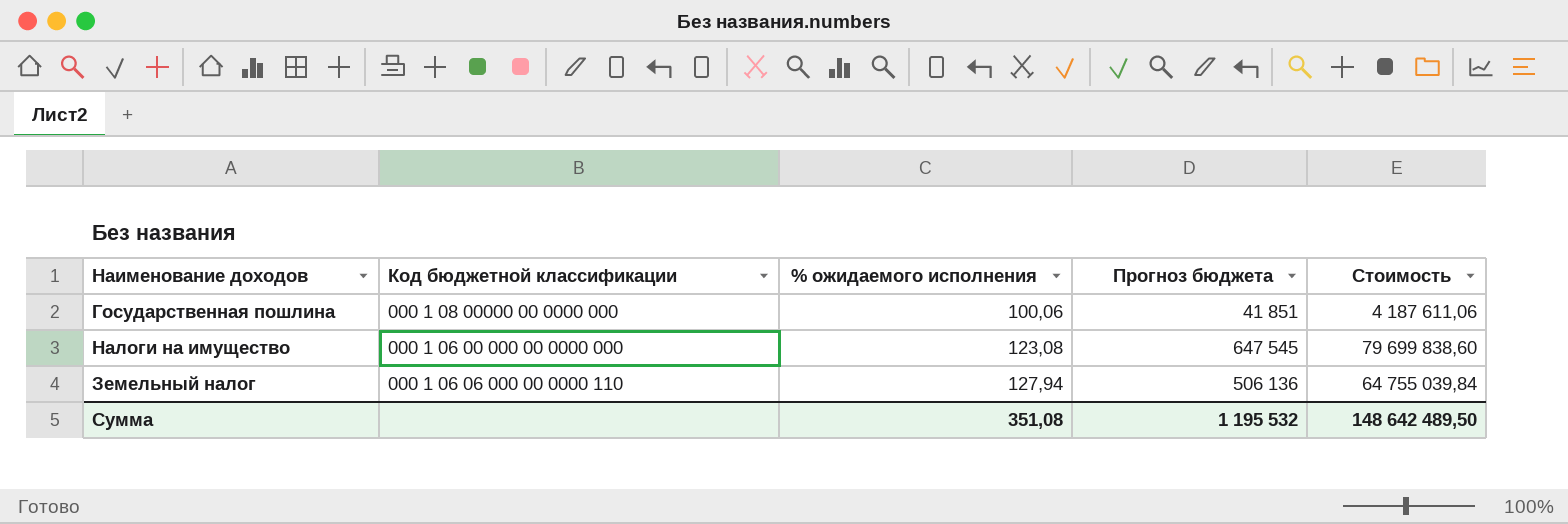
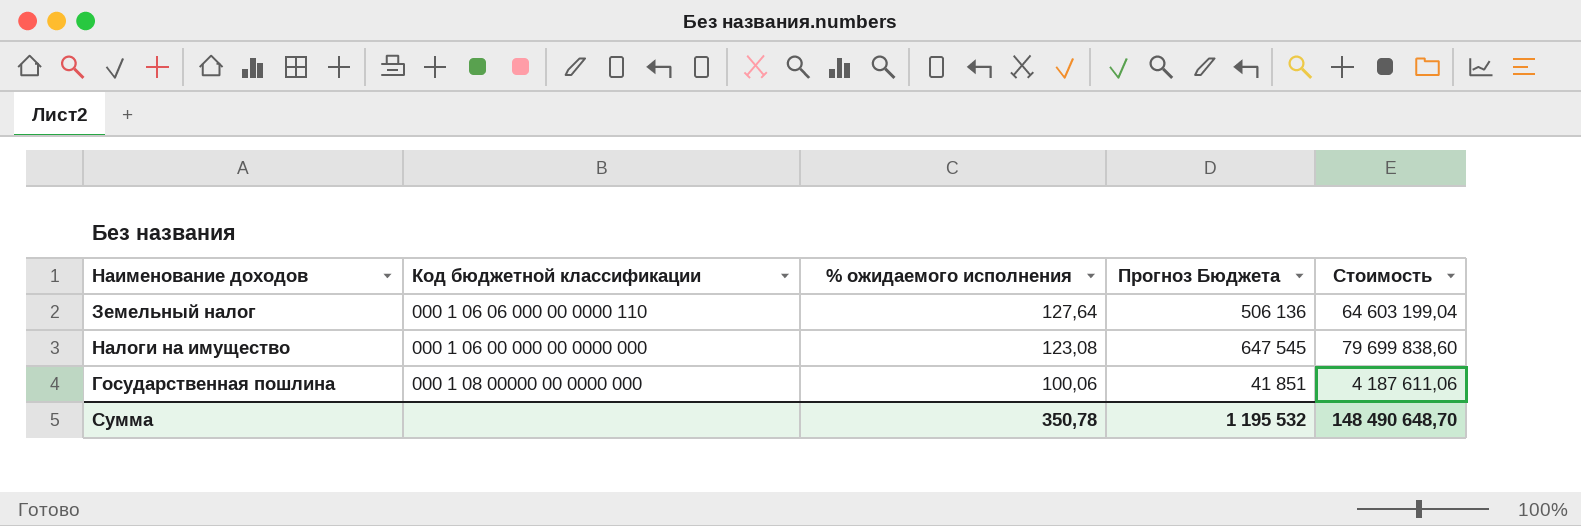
row order: % ожидаемого исполнения ascending -> % ожидаемого исполнения descending
column name: Прогноз бюджета -> Прогноз Бюджета
Земельный налог | % ожидаемого исполнения: 127,94 -> 127,64
Земельный налог | Стоимость: 64 755 039,84 -> 64 603 199,04
Сумма | % ожидаемого исполнения: 351,08 -> 350,78
Сумма | Стоимость: 148 642 489,50 -> 148 490 648,70

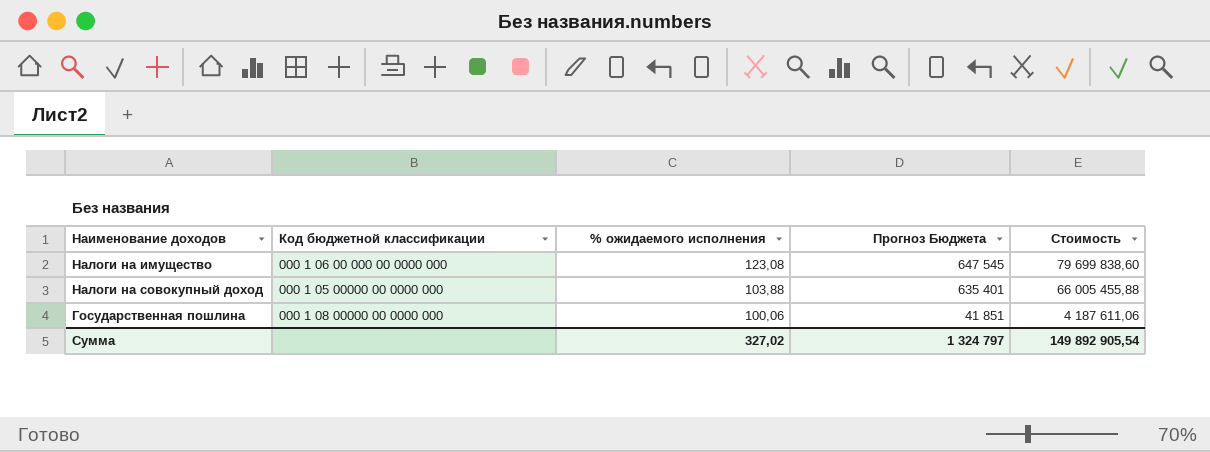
row Земельный налог: 000 1 06 06 000 00 0000 110 | 127,64 | 506 136 | 64 603 199,04 -> none
row Налоги на совокупный доход: none -> 000 1 05 00000 00 0000 000 | 103,88 | 635 401 | 66 005 455,88
Сумма | % ожидаемого исполнения: 350,78 -> 327,02
Сумма | Прогноз Бюджета: 1 195 532 -> 1 324 797
Сумма | Стоимость: 148 490 648,70 -> 149 892 905,54

